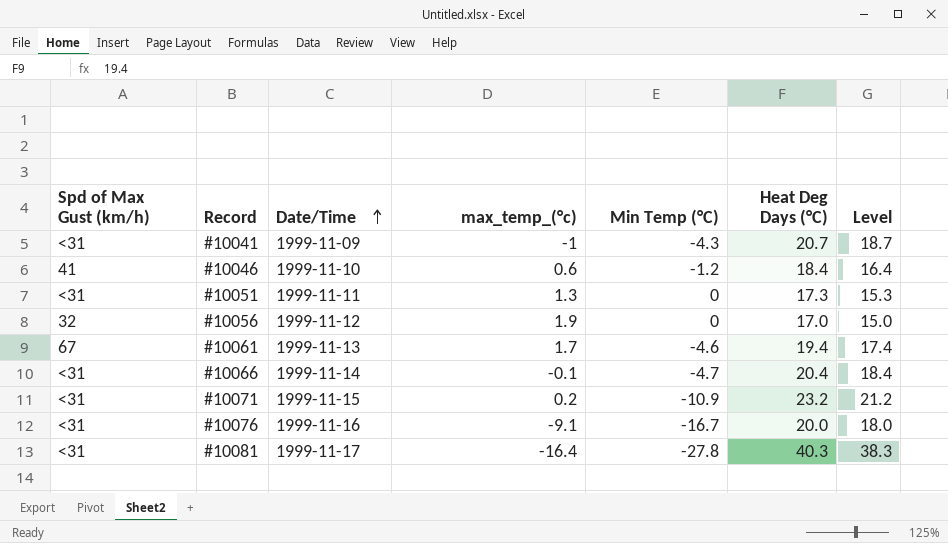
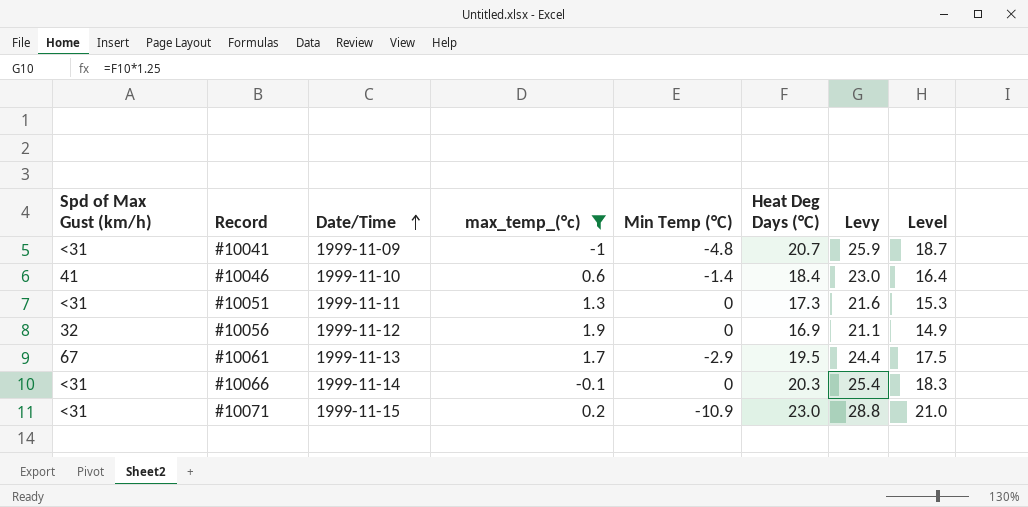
filter: none -> max_temp_(°c) >= -1
column Levy | formula: none -> [Heat Deg Days (°C)] * 1.25
#10041 | Min Temp (°C): -4.3 -> -4.8
#10046 | Min Temp (°C): -1.2 -> -1.4
#10056 | Heat Deg Days (°C): 17.0 -> 16.9
#10056 | Level: 15.0 -> 14.9
#10061 | Min Temp (°C): -4.6 -> -2.9
#10061 | Heat Deg Days (°C): 19.4 -> 19.5
#10061 | Level: 17.4 -> 17.5
#10066 | Min Temp (°C): -4.7 -> 0
#10066 | Heat Deg Days (°C): 20.4 -> 20.3
#10066 | Level: 18.4 -> 18.3
#10071 | Heat Deg Days (°C): 23.2 -> 23.0
#10071 | Level: 21.2 -> 21.0

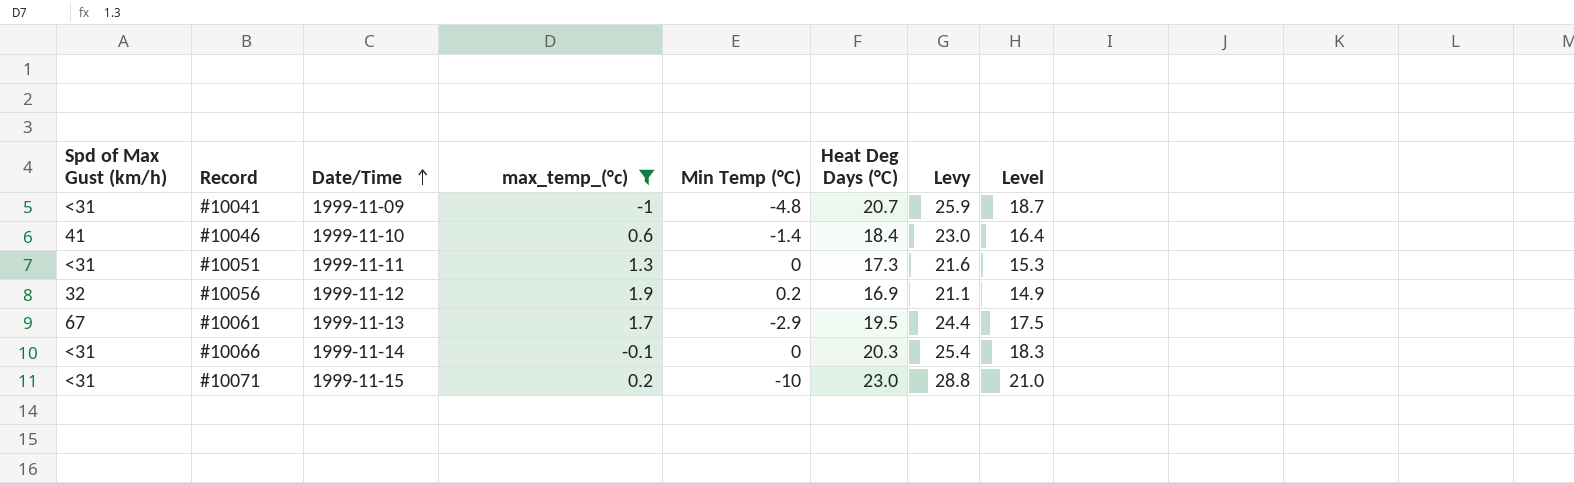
#10056 | Min Temp (°C): 0 -> 0.2
#10071 | Min Temp (°C): -10.9 -> -10

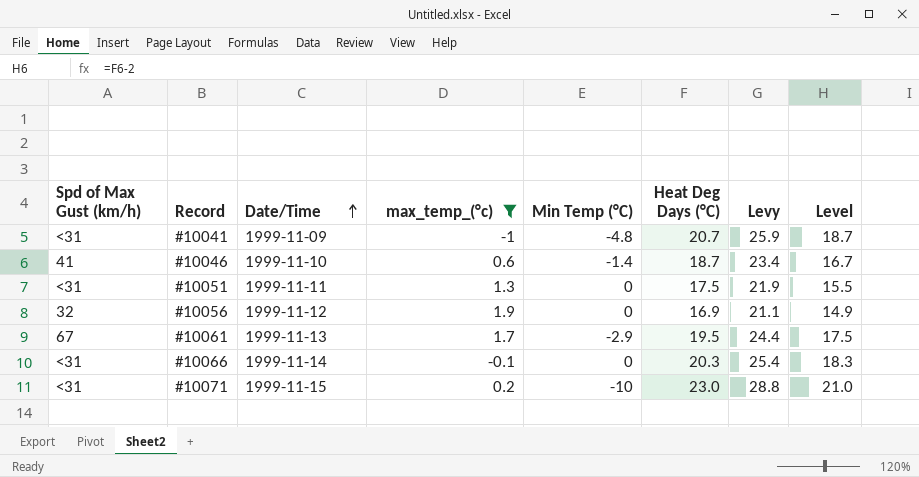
#10046 | Heat Deg Days (°C): 18.4 -> 18.7
#10046 | Levy: 23.0 -> 23.4
#10046 | Level: 16.4 -> 16.7
#10051 | Heat Deg Days (°C): 17.3 -> 17.5
#10051 | Levy: 21.6 -> 21.9
#10051 | Level: 15.3 -> 15.5
#10056 | Min Temp (°C): 0.2 -> 0

